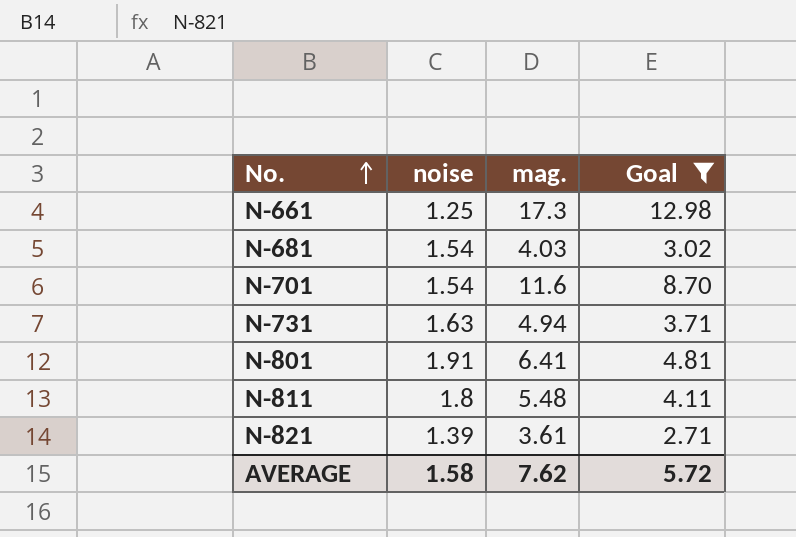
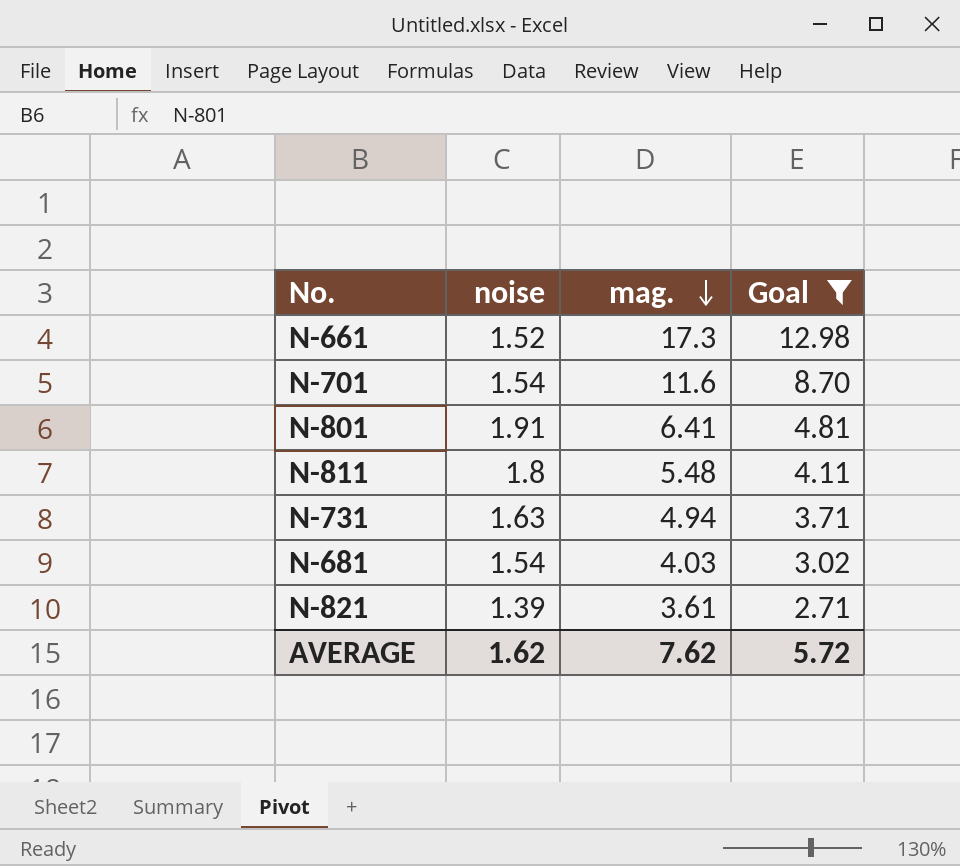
row order: No. ascending -> mag. descending
N-661 | noise: 1.25 -> 1.52
AVERAGE | noise: 1.58 -> 1.62

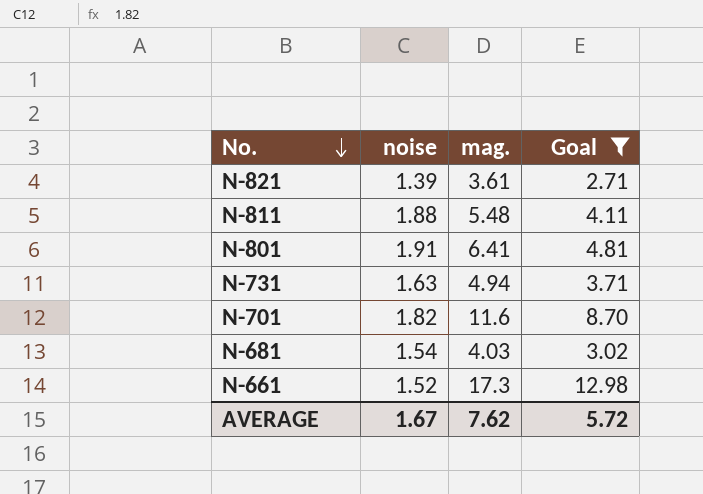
row order: mag. descending -> No. descending
N-811 | noise: 1.8 -> 1.88
N-701 | noise: 1.54 -> 1.82
AVERAGE | noise: 1.62 -> 1.67

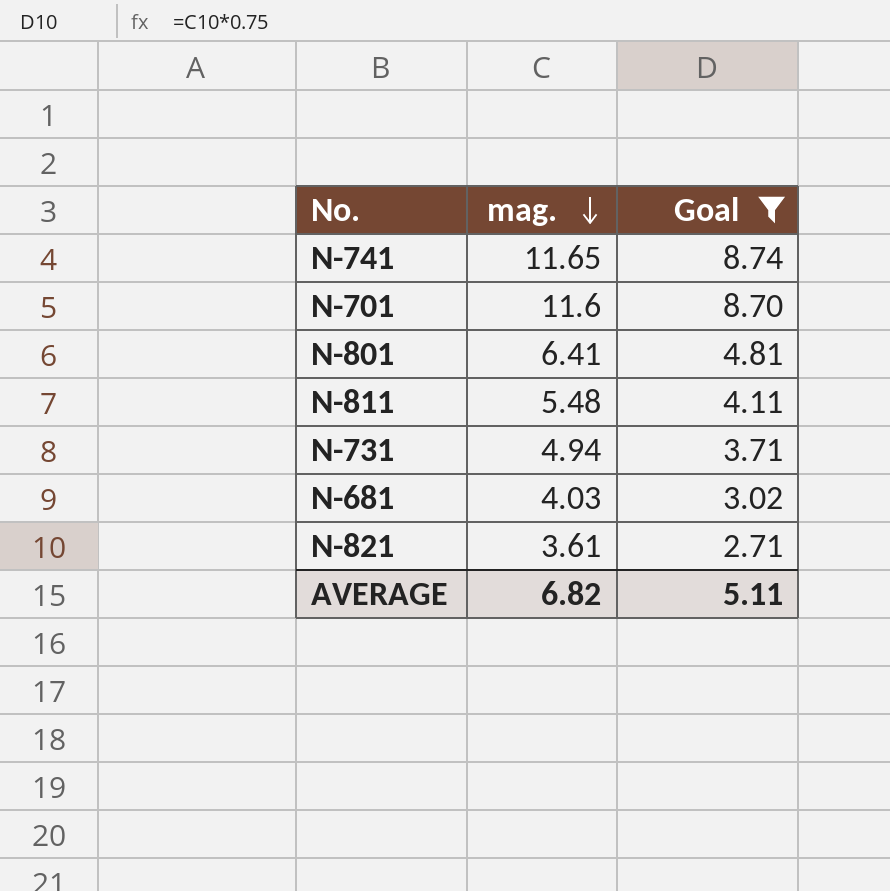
row order: No. descending -> mag. descending
column noise | position: 2 -> none
row N-661: 1.52 | 17.3 | 12.98 -> none
row N-741: none -> 11.65 | 8.74
AVERAGE | mag.: 7.62 -> 6.82
AVERAGE | Goal: 5.72 -> 5.11

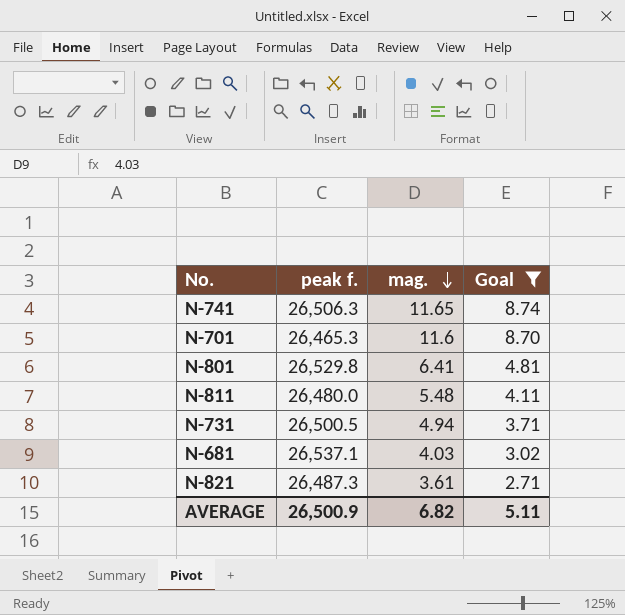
column peak f. | position: none -> 2

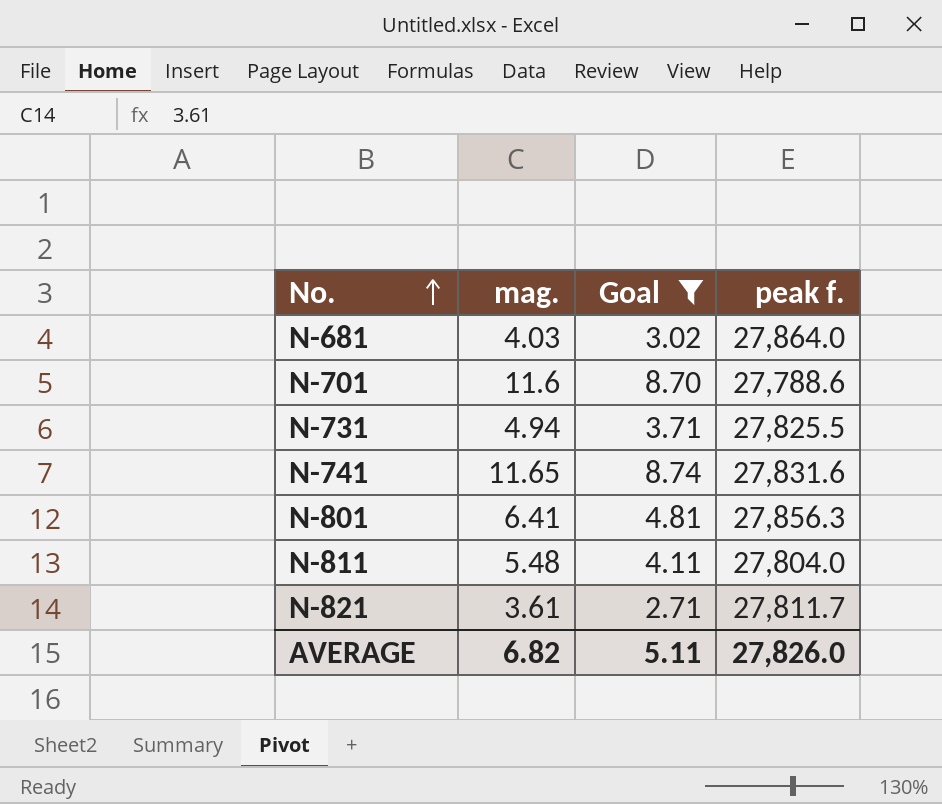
row order: mag. descending -> No. ascending
column peak f. | position: 2 -> 4
N-681 | peak f.: 26,537.1 -> 27,864.0
N-701 | peak f.: 26,465.3 -> 27,788.6
N-731 | peak f.: 26,500.5 -> 27,825.5
N-741 | peak f.: 26,506.3 -> 27,831.6
N-801 | peak f.: 26,529.8 -> 27,856.3
N-811 | peak f.: 26,480.0 -> 27,804.0
N-821 | peak f.: 26,487.3 -> 27,811.7
AVERAGE | peak f.: 26,500.9 -> 27,826.0

